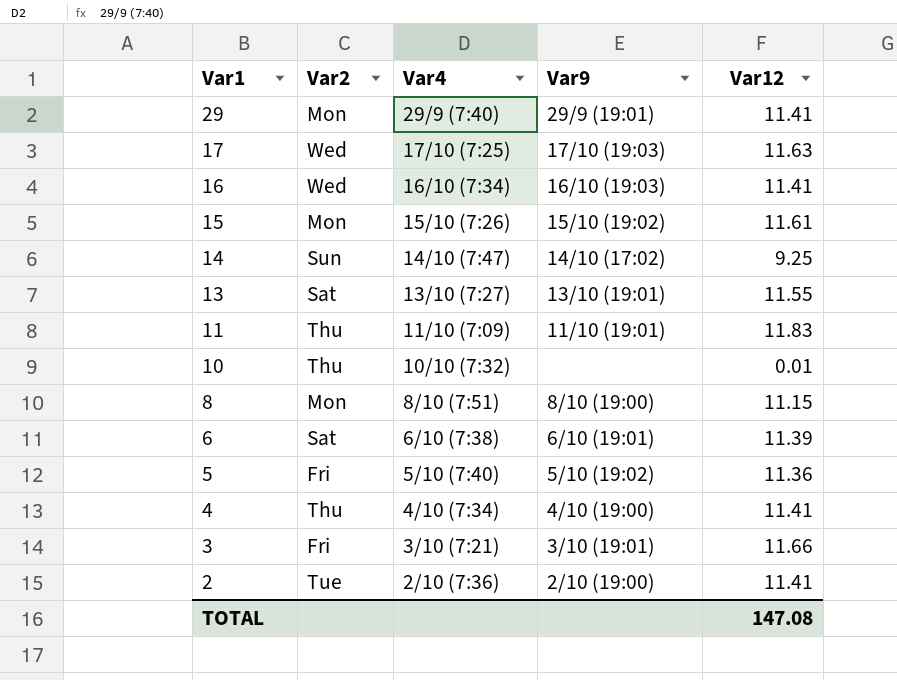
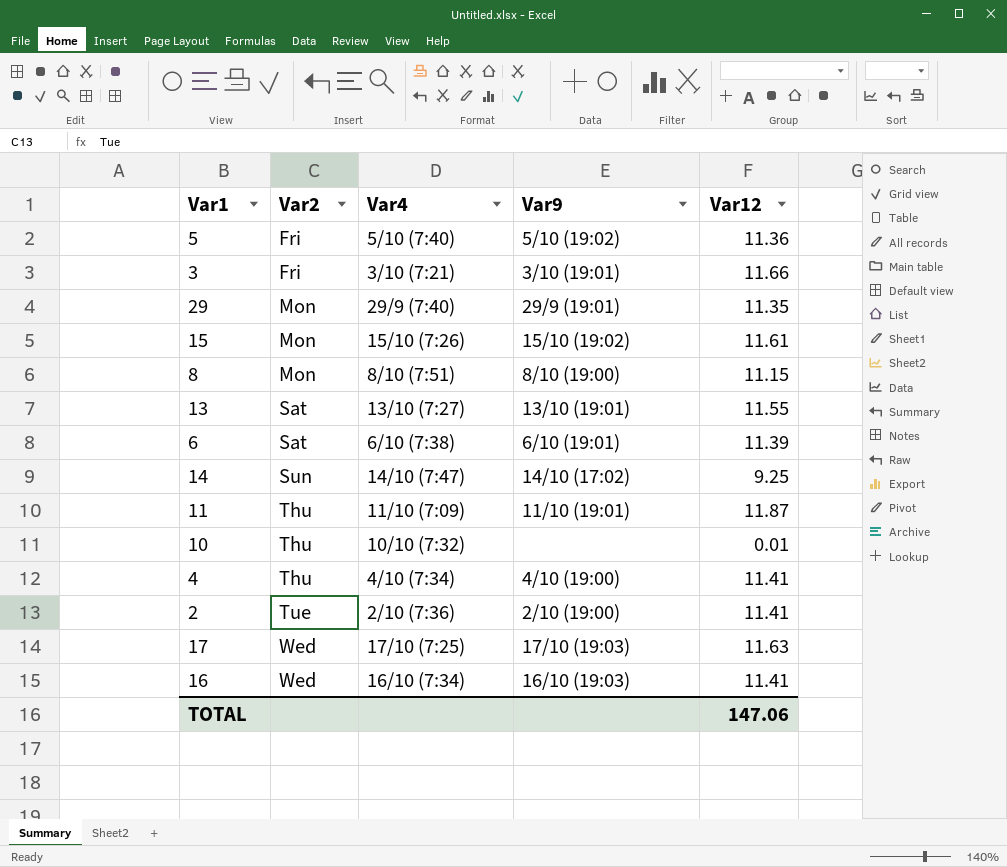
row order: Var1 descending -> Var2 ascending
29 | Var12: 11.41 -> 11.35
11 | Var12: 11.83 -> 11.87
TOTAL | Var12: 147.08 -> 147.06

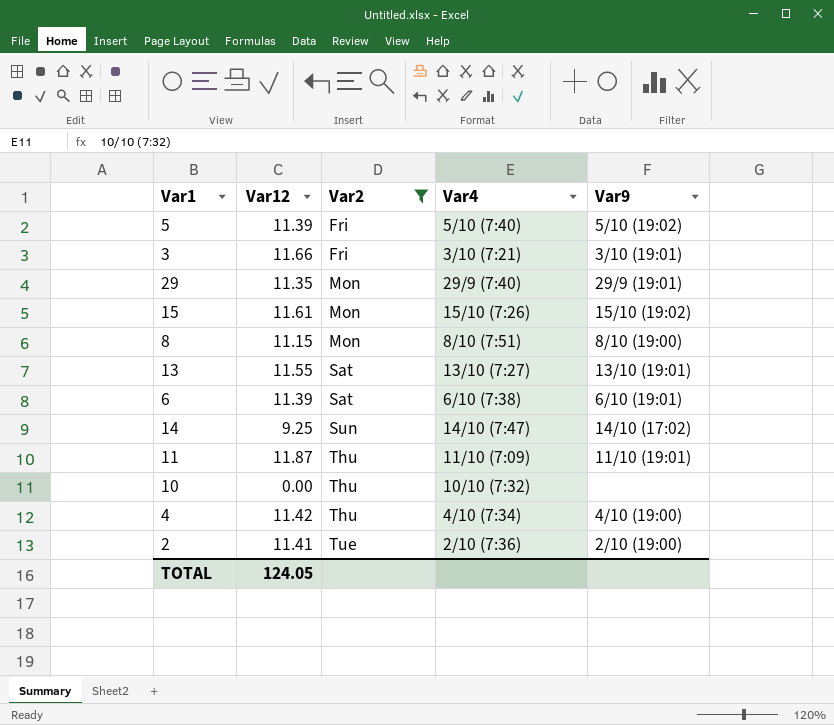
filter: none -> Var2 != Wed
column Var12 | position: 5 -> 2
5 | Var12: 11.36 -> 11.39
10 | Var12: 0.01 -> 0.00
4 | Var12: 11.41 -> 11.42
TOTAL | Var12: 147.06 -> 124.05

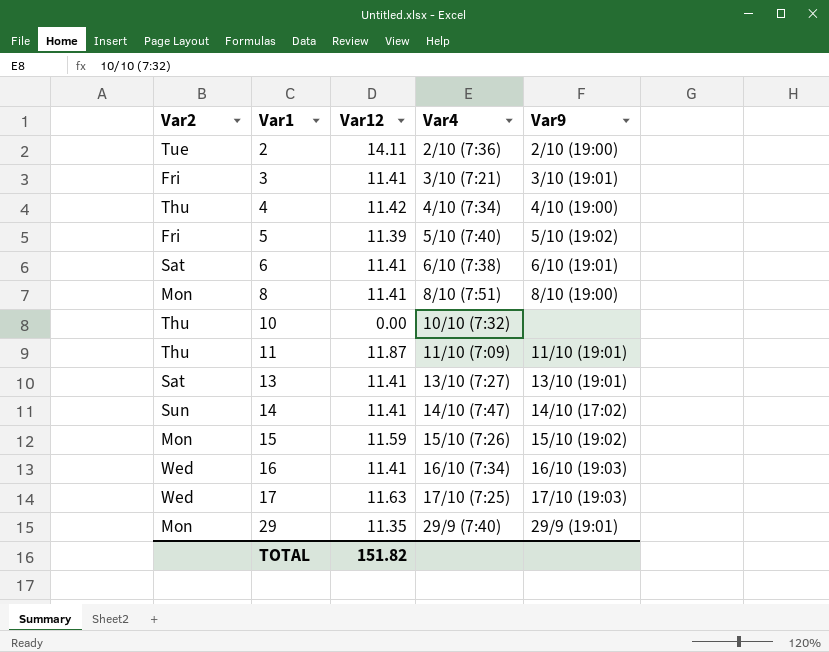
filter: Var2 != Wed -> none
row order: Var2 ascending -> Var1 ascending
column Var2 | position: 3 -> 1
2 | Var12: 11.41 -> 14.11
3 | Var12: 11.66 -> 11.41
6 | Var12: 11.39 -> 11.41
8 | Var12: 11.15 -> 11.41
13 | Var12: 11.55 -> 11.41
14 | Var12: 9.25 -> 11.41
15 | Var12: 11.61 -> 11.59
TOTAL | Var12: 124.05 -> 151.82

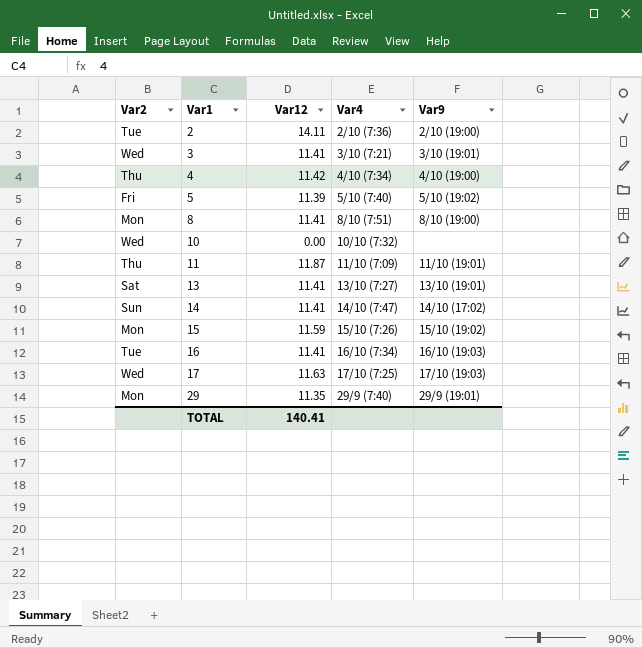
row 6: Sat | 11.41 | 6/10 (7:38) | 6/10 (19:01) -> none
3 | Var2: Fri -> Wed
10 | Var2: Thu -> Wed
16 | Var2: Wed -> Tue
TOTAL | Var12: 151.82 -> 140.41

